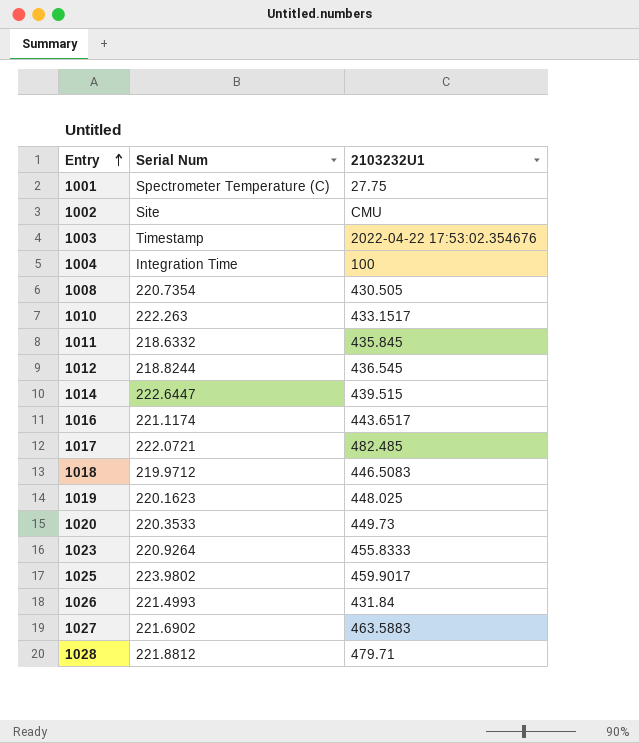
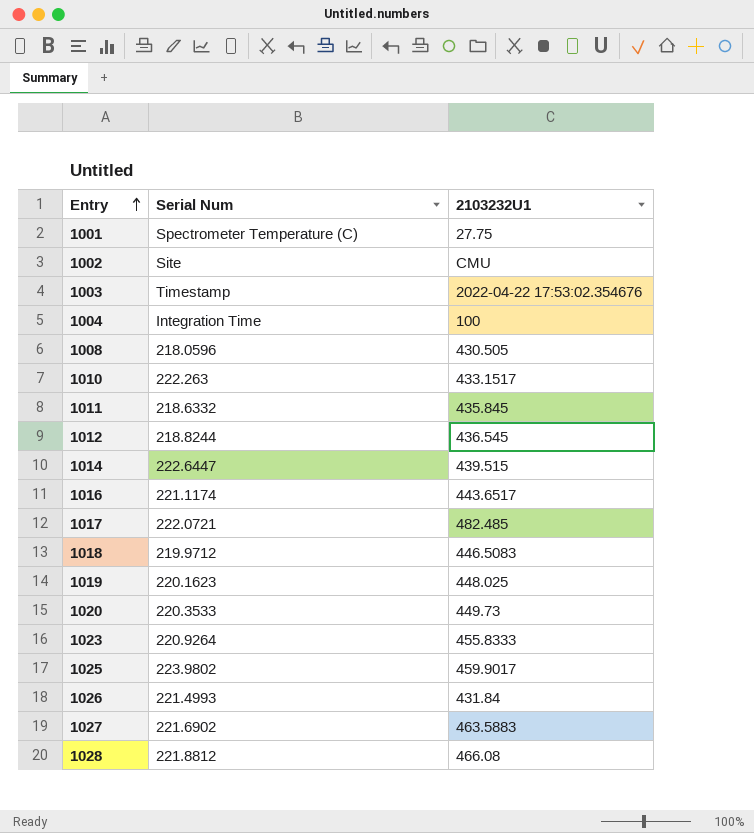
1008 | Serial Num: 220.7354 -> 218.0596
1028 | 2103232U1: 479.71 -> 466.08

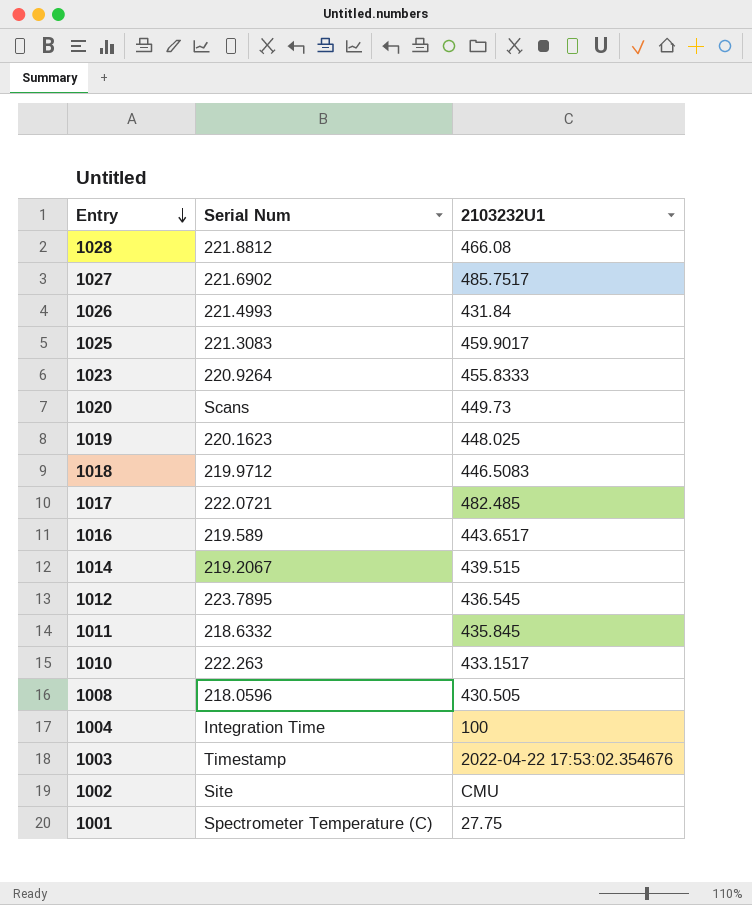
row order: Entry ascending -> Entry descending
1027 | 2103232U1: 463.5883 -> 485.7517
1025 | Serial Num: 223.9802 -> 221.3083
1020 | Serial Num: 220.3533 -> Scans
1016 | Serial Num: 221.1174 -> 219.589
1014 | Serial Num: 222.6447 -> 219.2067
1012 | Serial Num: 218.8244 -> 223.7895

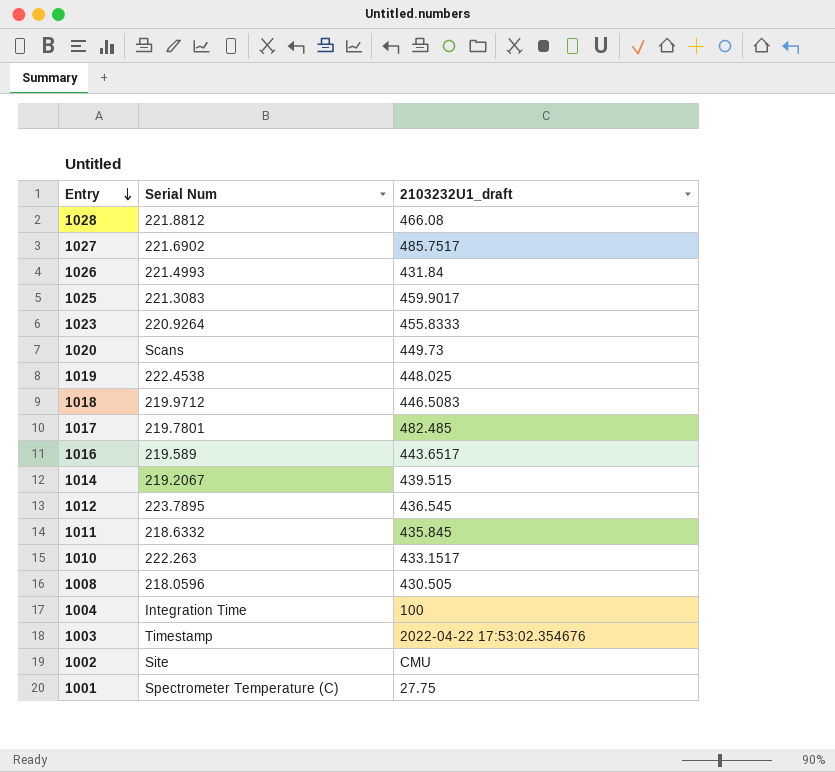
column name: 2103232U1 -> 2103232U1_draft
1019 | Serial Num: 220.1623 -> 222.4538
1017 | Serial Num: 222.0721 -> 219.7801

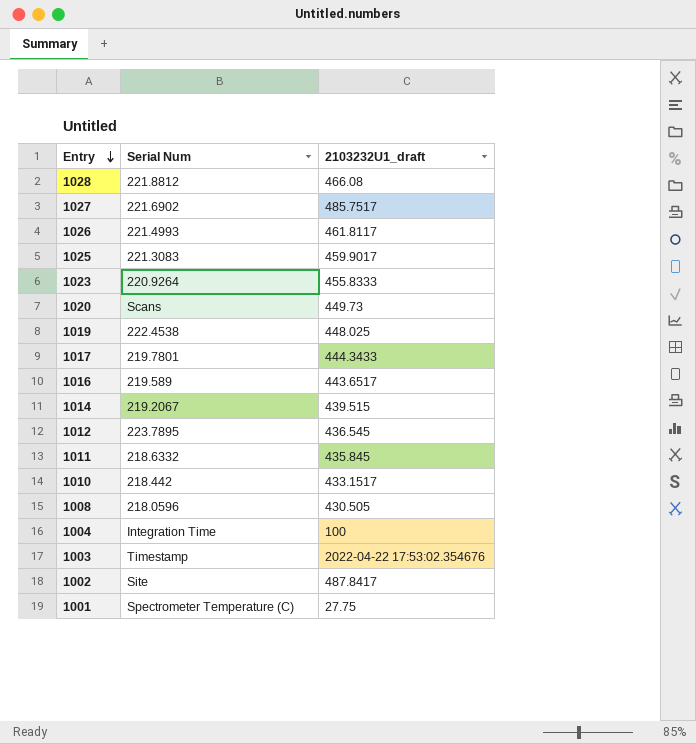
row 1018: 219.9712 | 446.5083 -> none
1026 | 2103232U1_draft: 431.84 -> 461.8117
1017 | 2103232U1_draft: 482.485 -> 444.3433
1010 | Serial Num: 222.263 -> 218.442
1002 | 2103232U1_draft: CMU -> 487.8417

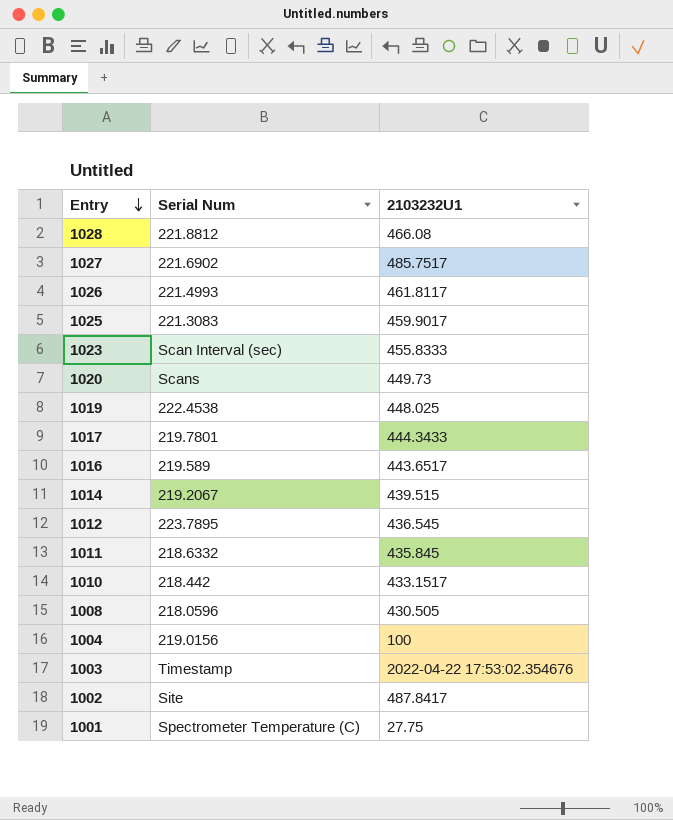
column name: 2103232U1_draft -> 2103232U1
1023 | Serial Num: 220.9264 -> Scan Interval (sec)
1004 | Serial Num: Integration Time -> 219.0156

